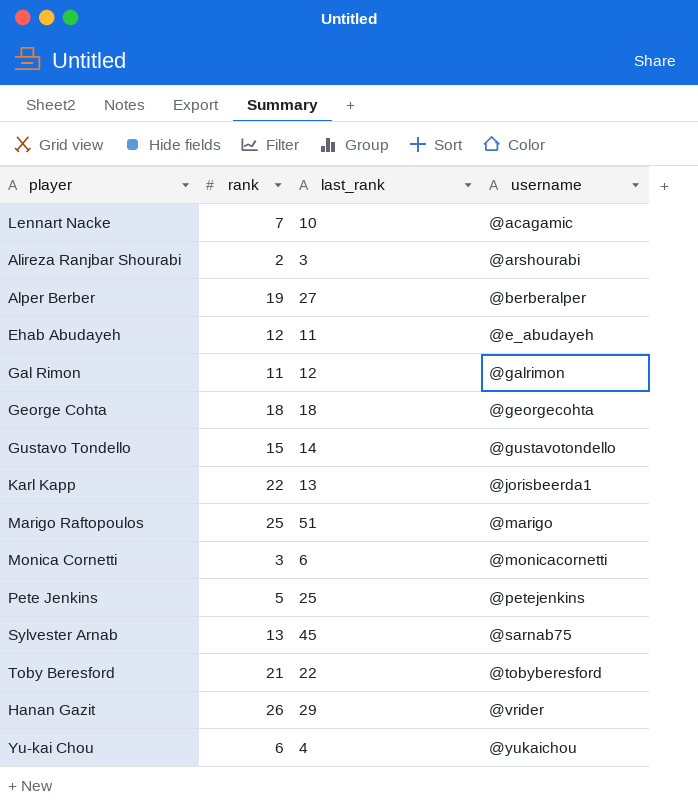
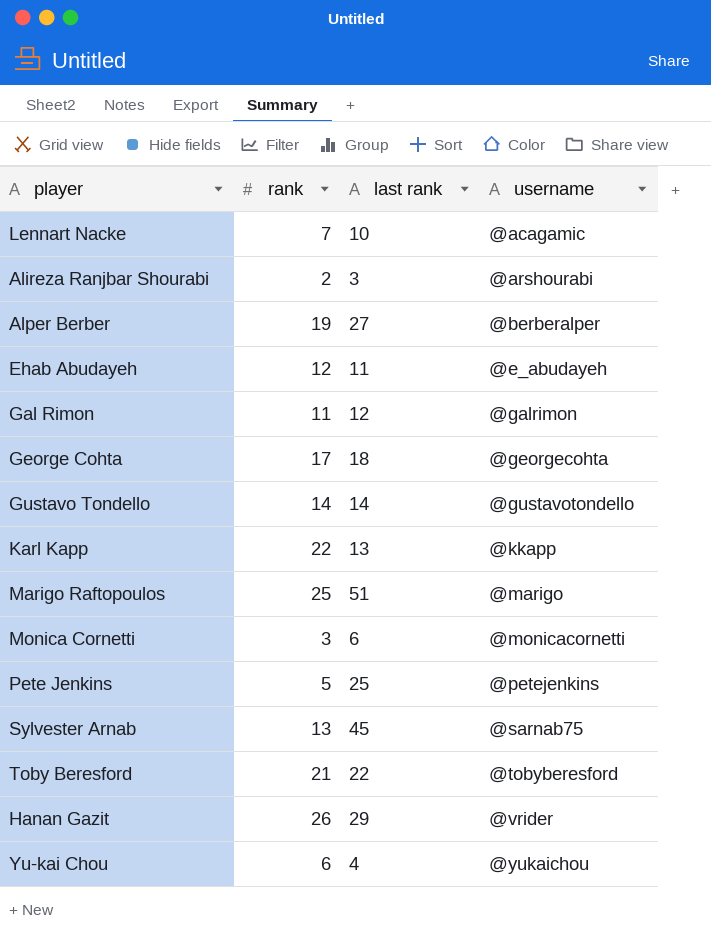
column name: last_rank -> last rank
George Cohta | rank: 18 -> 17
Gustavo Tondello | rank: 15 -> 14
Karl Kapp | username: @jorisbeerda1 -> @kkapp

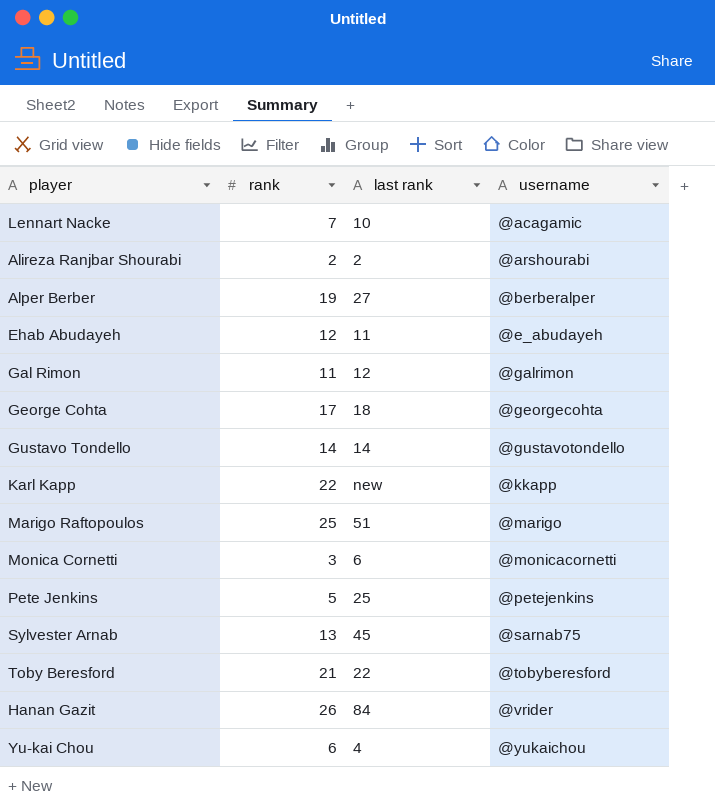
Alireza Ranjbar Shourabi | last rank: 3 -> 2
Karl Kapp | last rank: 13 -> new
Hanan Gazit | last rank: 29 -> 84

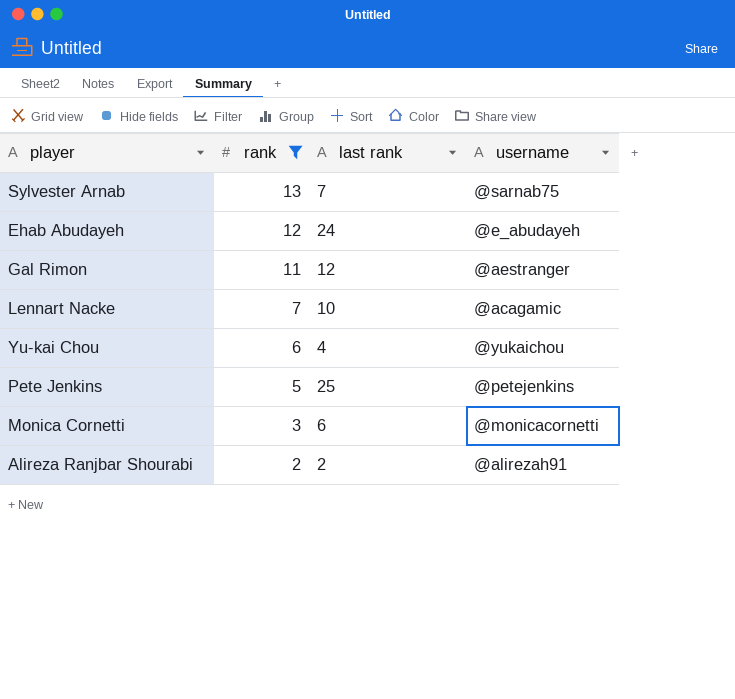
filter: none -> rank <= 13
row order: username ascending -> rank descending
Sylvester Arnab | last rank: 45 -> 7
Ehab Abudayeh | last rank: 11 -> 24
Gal Rimon | username: @galrimon -> @aestranger
Alireza Ranjbar Shourabi | username: @arshourabi -> @alirezah91

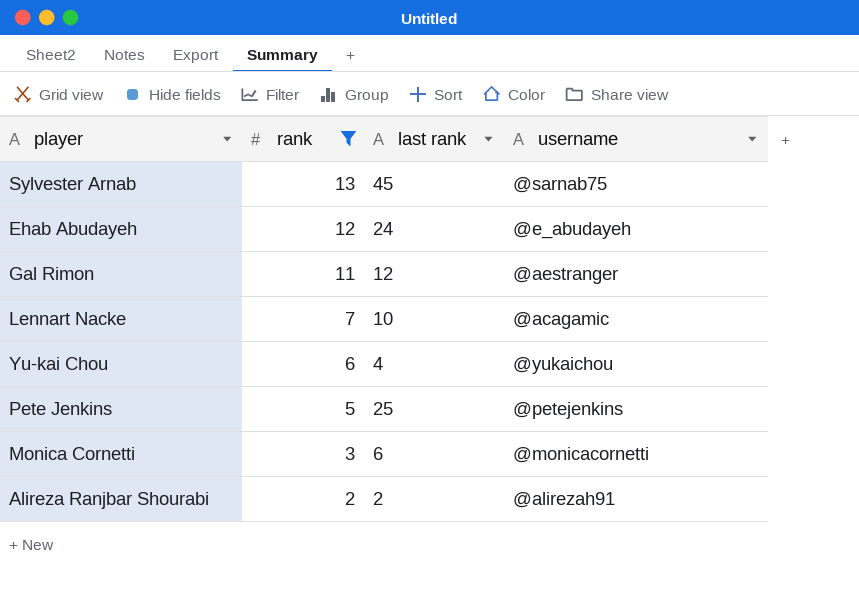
Sylvester Arnab | last rank: 7 -> 45

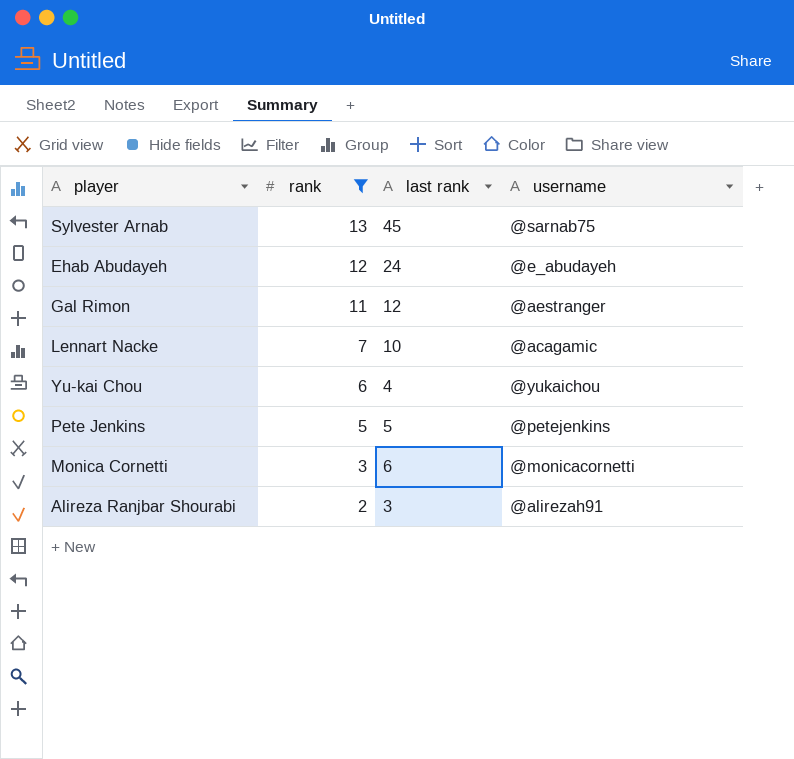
Pete Jenkins | last rank: 25 -> 5
Alireza Ranjbar Shourabi | last rank: 2 -> 3

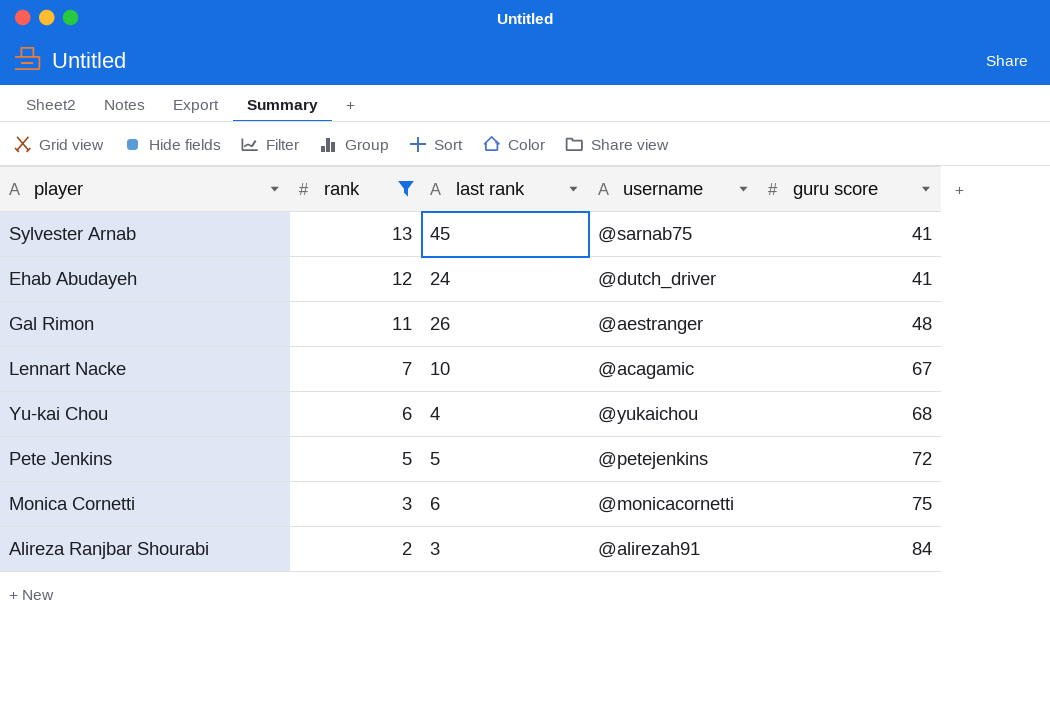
column guru score | position: none -> 5
Ehab Abudayeh | username: @e_abudayeh -> @dutch_driver
Gal Rimon | last rank: 12 -> 26

